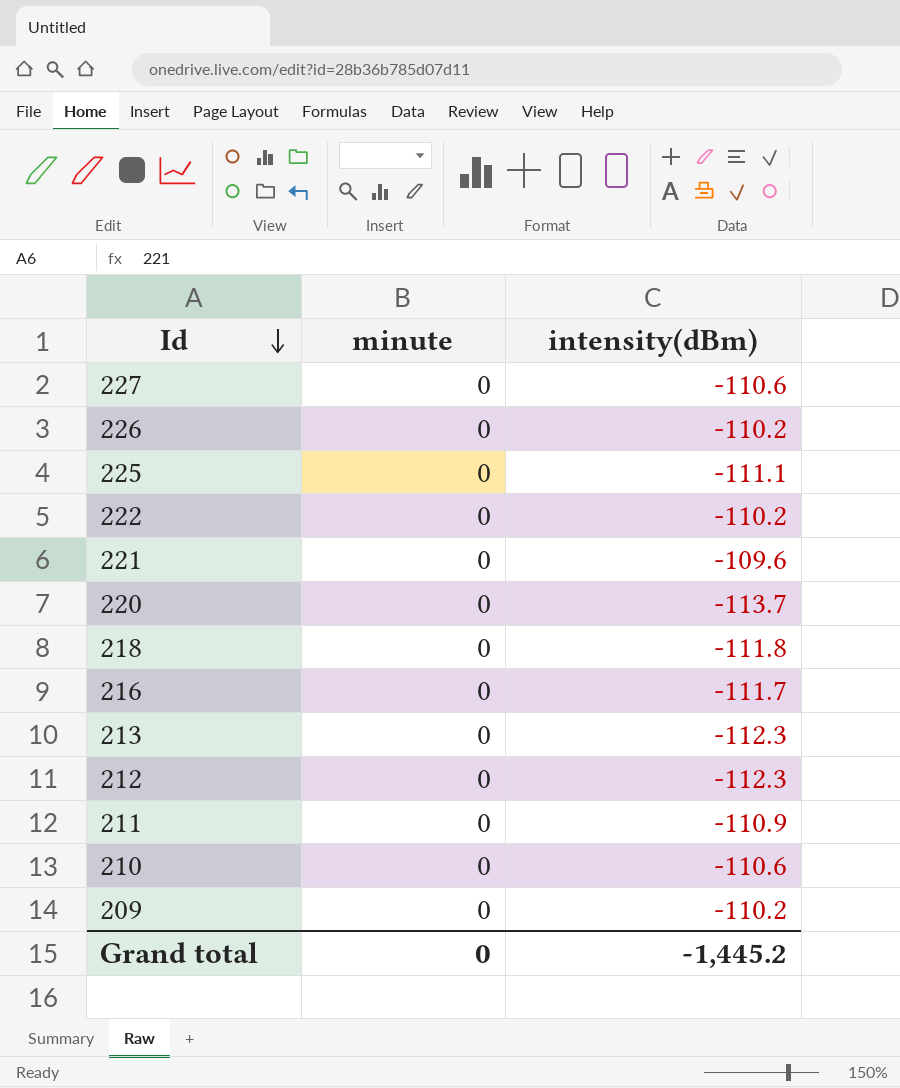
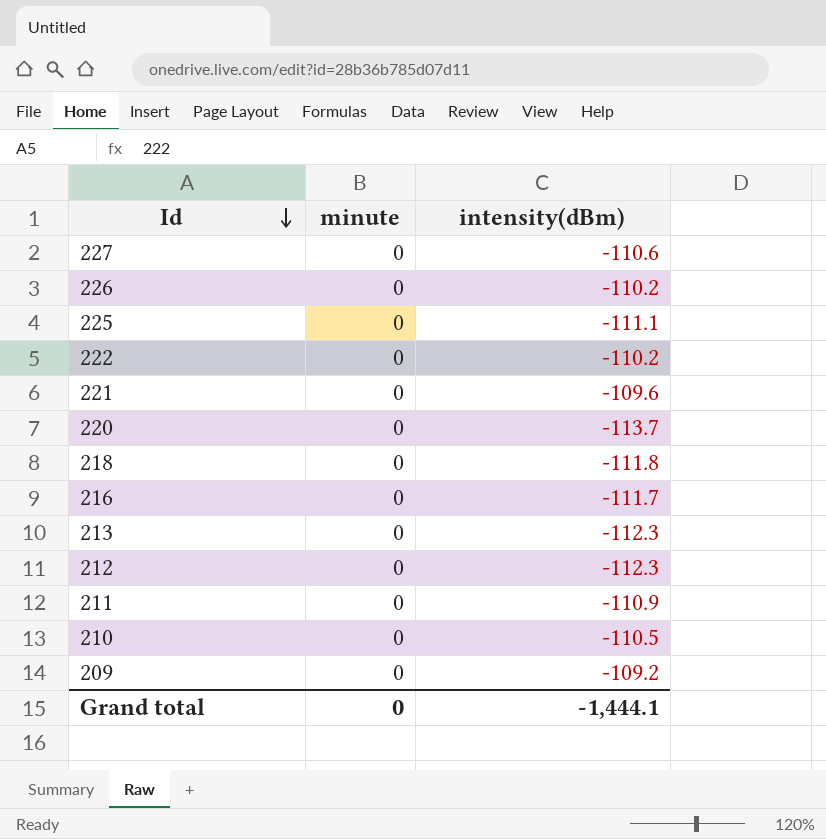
210 | intensity(dBm): -110.6 -> -110.5
209 | intensity(dBm): -110.2 -> -109.2
Grand total | intensity(dBm): -1,445.2 -> -1,444.1

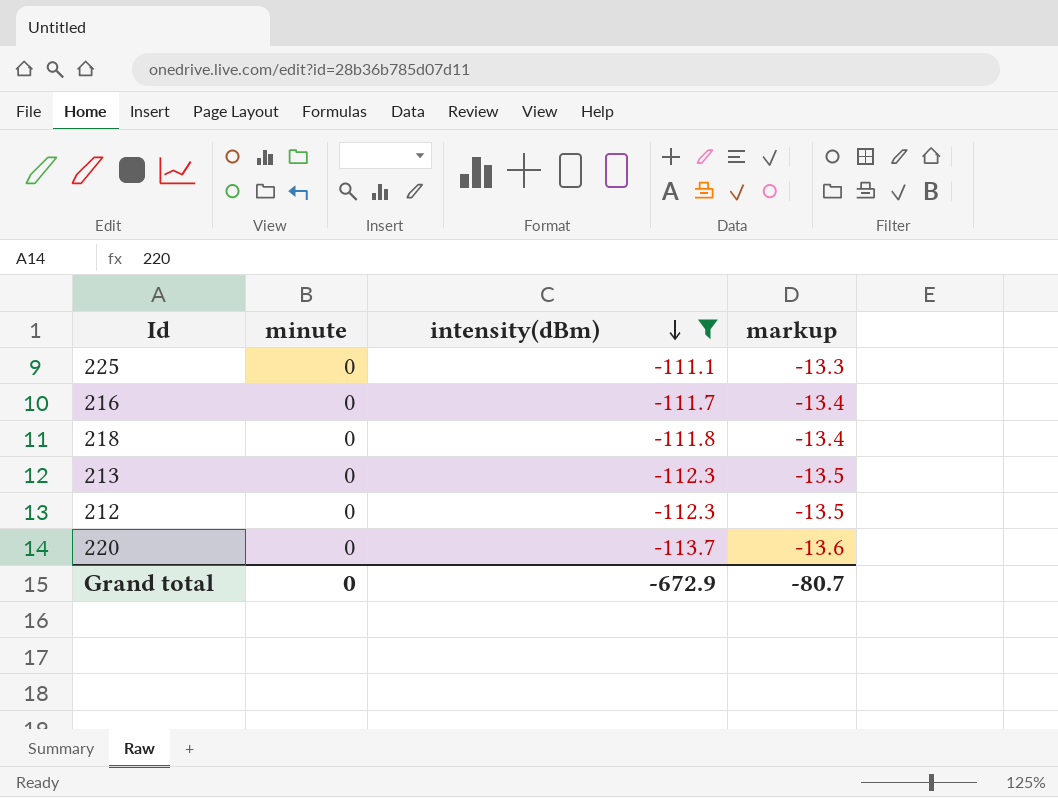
filter: none -> intensity(dBm) <= -111.1
row order: Id descending -> intensity(dBm) descending
column markup | formula: none -> [intensity(dBm)] * 0.12
Grand total | intensity(dBm): -1,444.1 -> -672.9

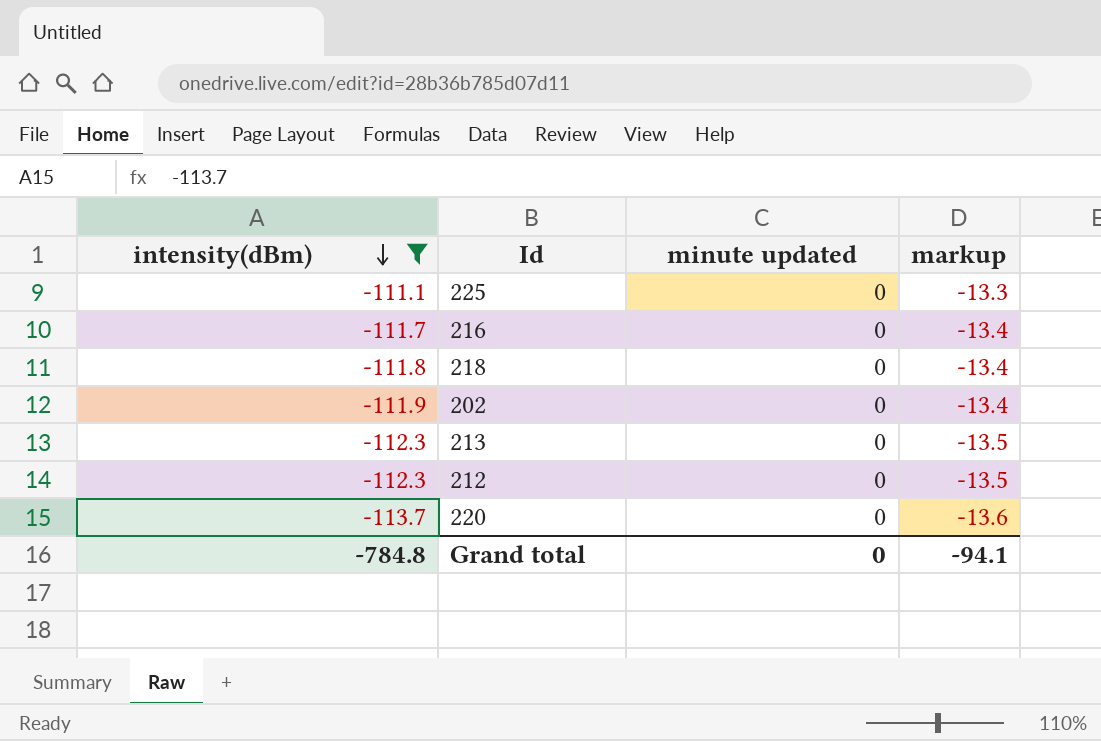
column intensity(dBm) | position: 3 -> 1
column name: minute -> minute updated
row 202: none -> -111.9 | 0 | -13.4
Grand total | intensity(dBm): -672.9 -> -784.8
Grand total | markup: -80.7 -> -94.1

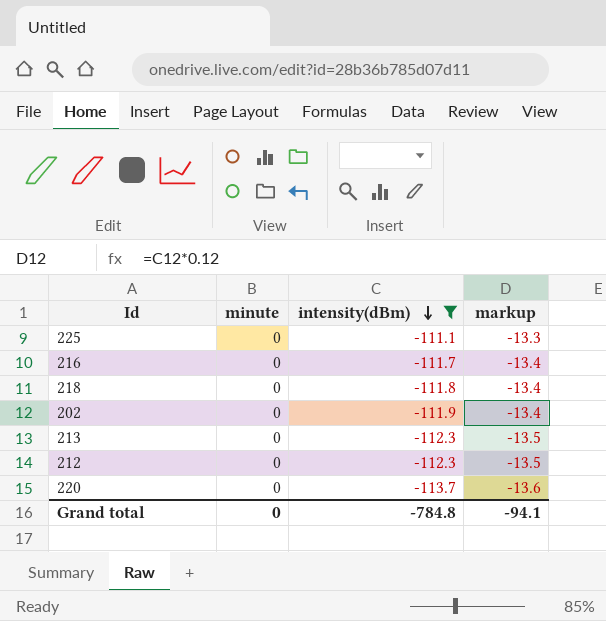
column name: minute updated -> minute
column intensity(dBm) | position: 1 -> 3

